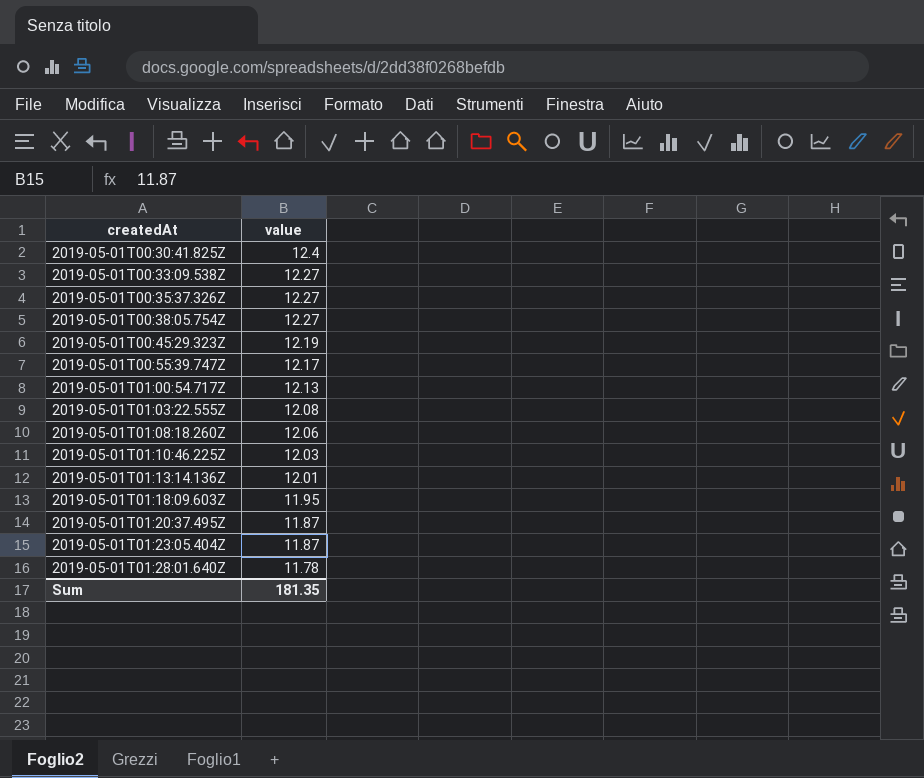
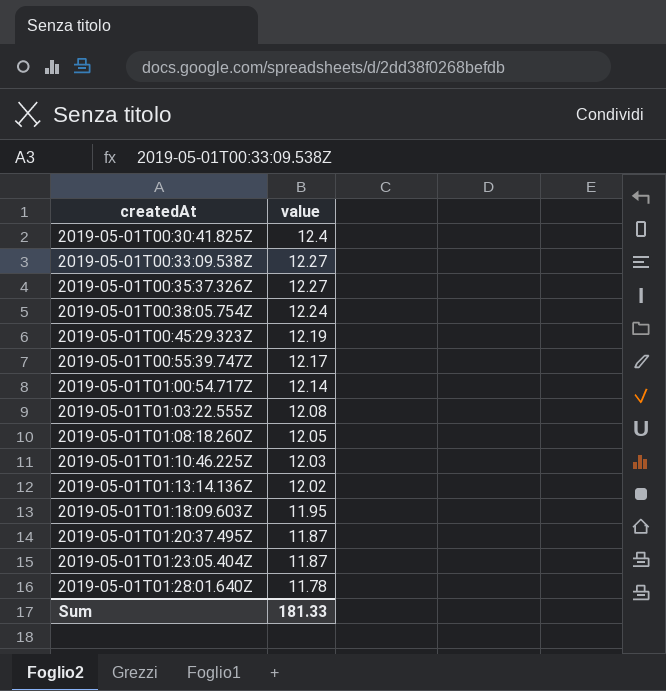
2019-05-01T00:38:05.754Z | value: 12.27 -> 12.24
2019-05-01T01:00:54.717Z | value: 12.13 -> 12.14
2019-05-01T01:08:18.260Z | value: 12.06 -> 12.05
2019-05-01T01:13:14.136Z | value: 12.01 -> 12.02
Sum | value: 181.35 -> 181.33

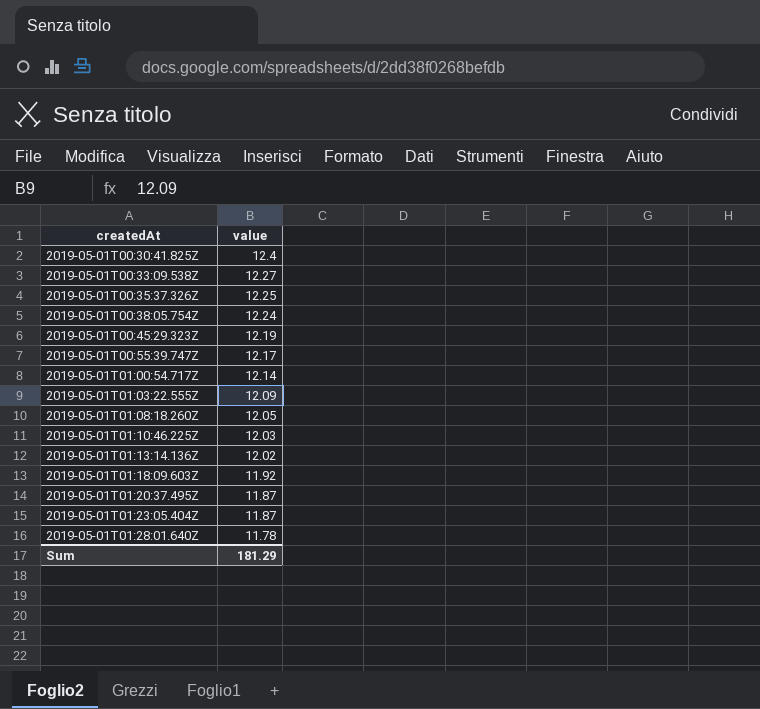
2019-05-01T00:35:37.326Z | value: 12.27 -> 12.25
2019-05-01T01:03:22.555Z | value: 12.08 -> 12.09
2019-05-01T01:18:09.603Z | value: 11.95 -> 11.92
Sum | value: 181.33 -> 181.29

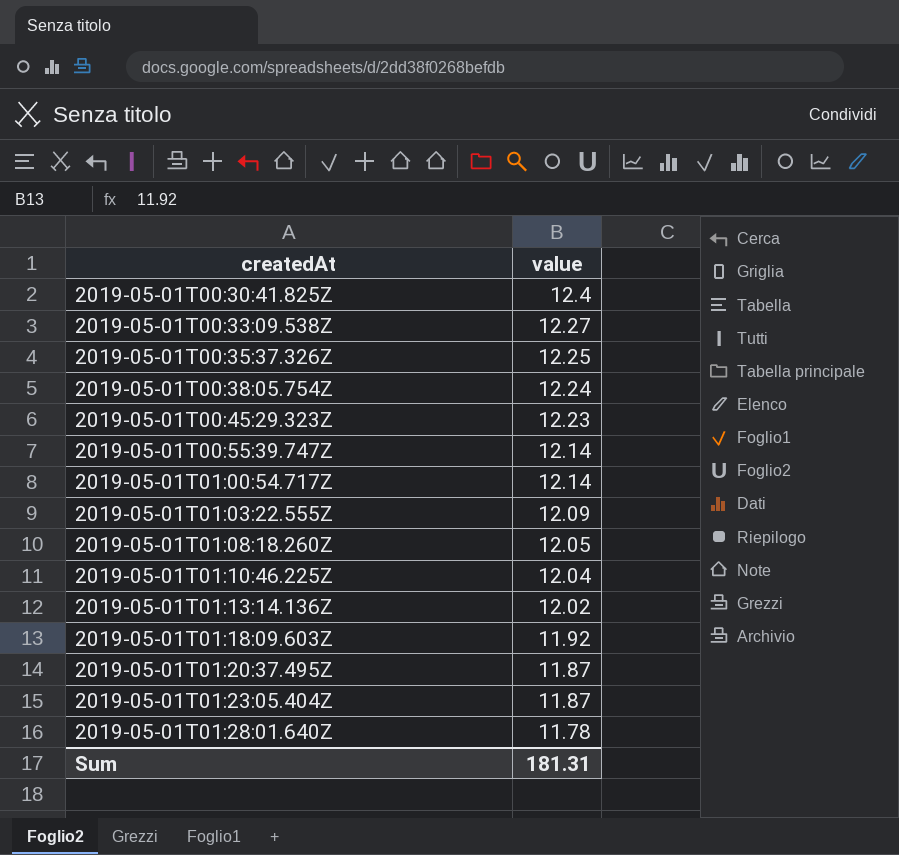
2019-05-01T00:45:29.323Z | value: 12.19 -> 12.23
2019-05-01T00:55:39.747Z | value: 12.17 -> 12.14
2019-05-01T01:10:46.225Z | value: 12.03 -> 12.04
Sum | value: 181.29 -> 181.31

